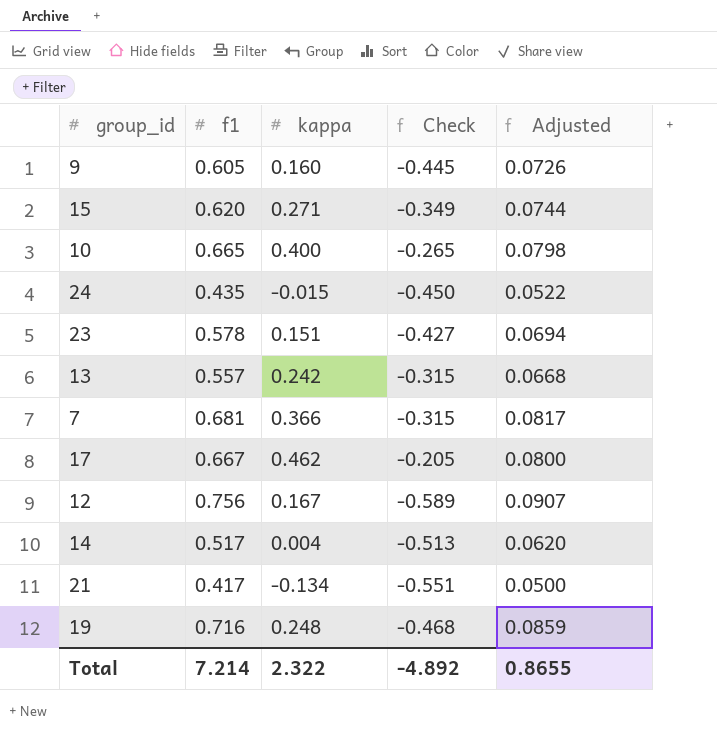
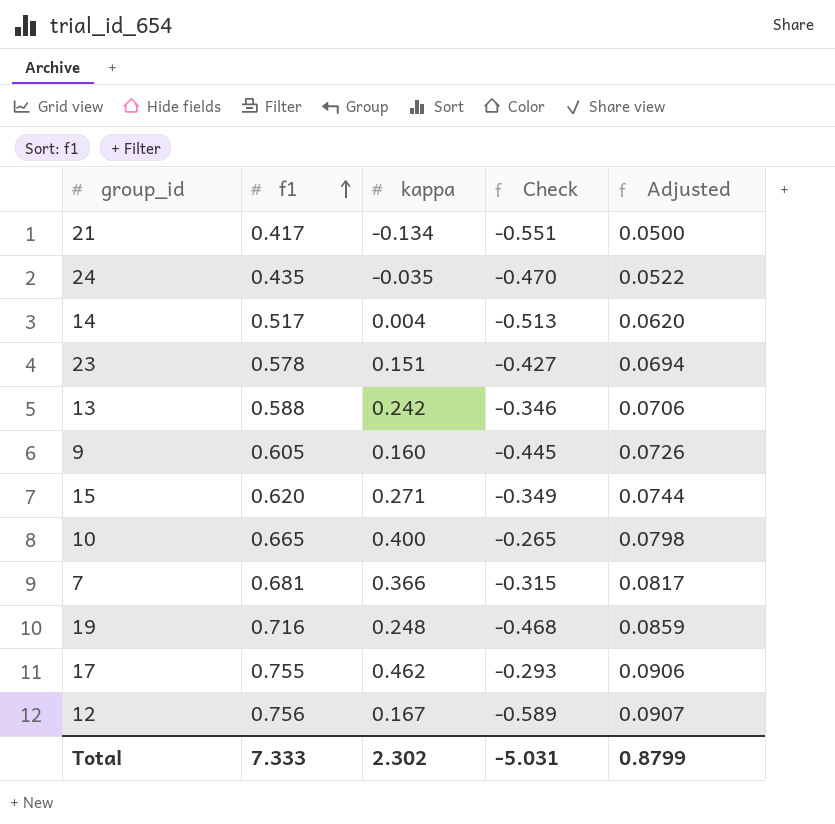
row order: none -> f1 ascending
24 | kappa: -0.015 -> -0.035
24 | Check: -0.450 -> -0.470
13 | f1: 0.557 -> 0.588
13 | Check: -0.315 -> -0.346
13 | Adjusted: 0.0668 -> 0.0706
17 | f1: 0.667 -> 0.755
17 | Check: -0.205 -> -0.293
17 | Adjusted: 0.0800 -> 0.0906
Total | f1: 7.214 -> 7.333
Total | kappa: 2.322 -> 2.302
Total | Check: -4.892 -> -5.031
Total | Adjusted: 0.8655 -> 0.8799

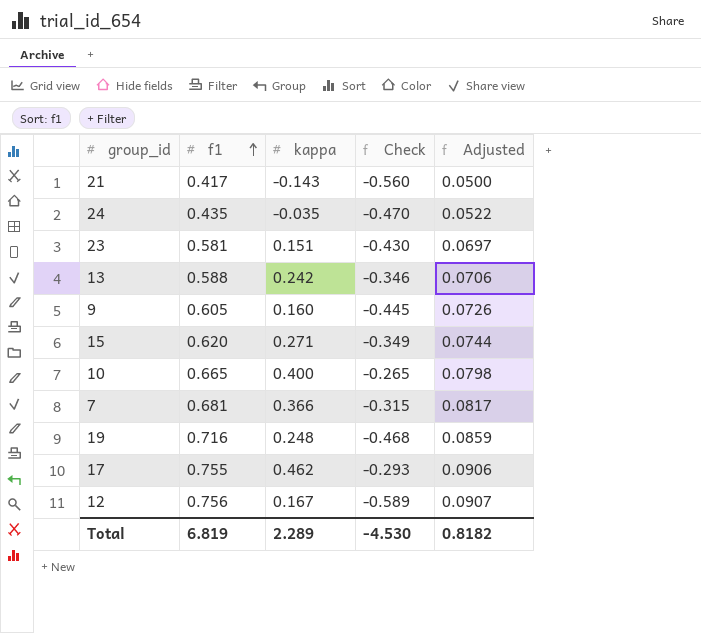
row 14: 0.517 | 0.004 | -0.513 | 0.0620 -> none
21 | kappa: -0.134 -> -0.143
21 | Check: -0.551 -> -0.560
23 | f1: 0.578 -> 0.581
23 | Check: -0.427 -> -0.430
23 | Adjusted: 0.0694 -> 0.0697
Total | f1: 7.333 -> 6.819
Total | kappa: 2.302 -> 2.289
Total | Check: -5.031 -> -4.530
Total | Adjusted: 0.8799 -> 0.8182

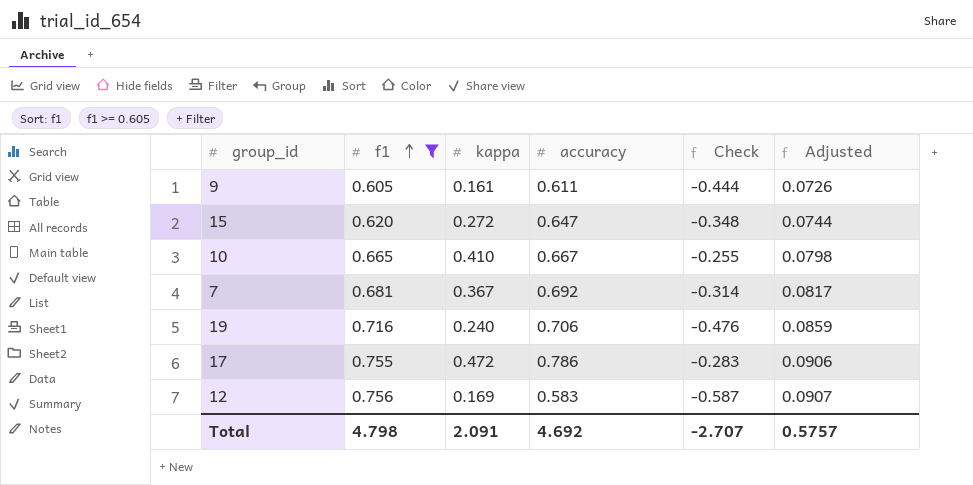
filter: none -> f1 >= 0.605
column accuracy | position: none -> 4
9 | kappa: 0.160 -> 0.161
9 | Check: -0.445 -> -0.444
15 | kappa: 0.271 -> 0.272
15 | Check: -0.349 -> -0.348
10 | kappa: 0.400 -> 0.410
10 | Check: -0.265 -> -0.255
7 | kappa: 0.366 -> 0.367
7 | Check: -0.315 -> -0.314
19 | kappa: 0.248 -> 0.240
19 | Check: -0.468 -> -0.476
17 | kappa: 0.462 -> 0.472
17 | Check: -0.293 -> -0.283
12 | kappa: 0.167 -> 0.169
12 | Check: -0.589 -> -0.587
Total | f1: 6.819 -> 4.798
Total | kappa: 2.289 -> 2.091
Total | Check: -4.530 -> -2.707
Total | Adjusted: 0.8182 -> 0.5757

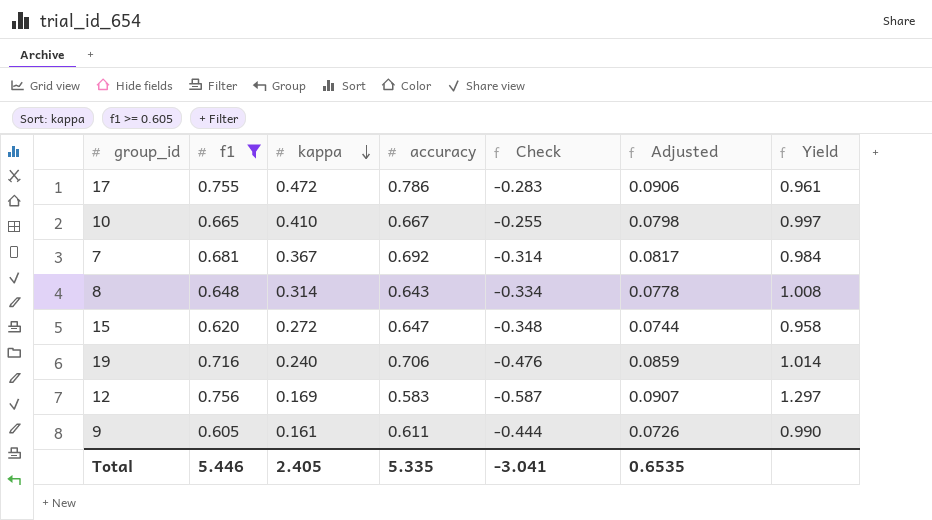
row order: f1 ascending -> kappa descending
column Yield | formula: none -> [f1] / [accuracy]
row 8: none -> 0.648 | 0.314 | 0.643 | -0.334 | 0.0778 | 1.008
Total | f1: 4.798 -> 5.446
Total | kappa: 2.091 -> 2.405
Total | accuracy: 4.692 -> 5.335
Total | Check: -2.707 -> -3.041
Total | Adjusted: 0.5757 -> 0.6535

